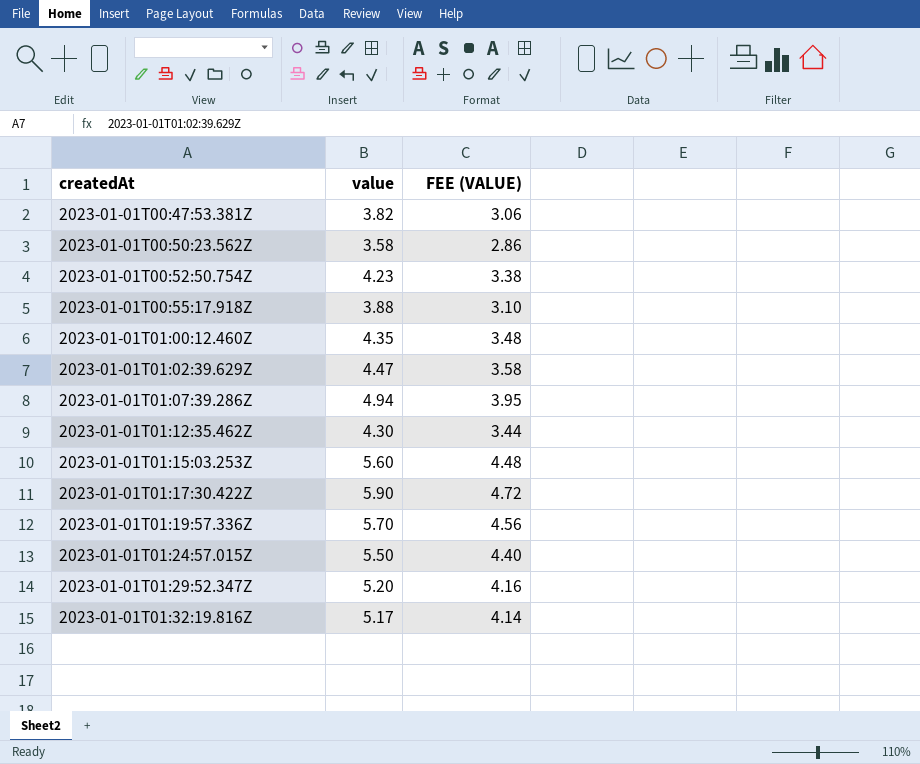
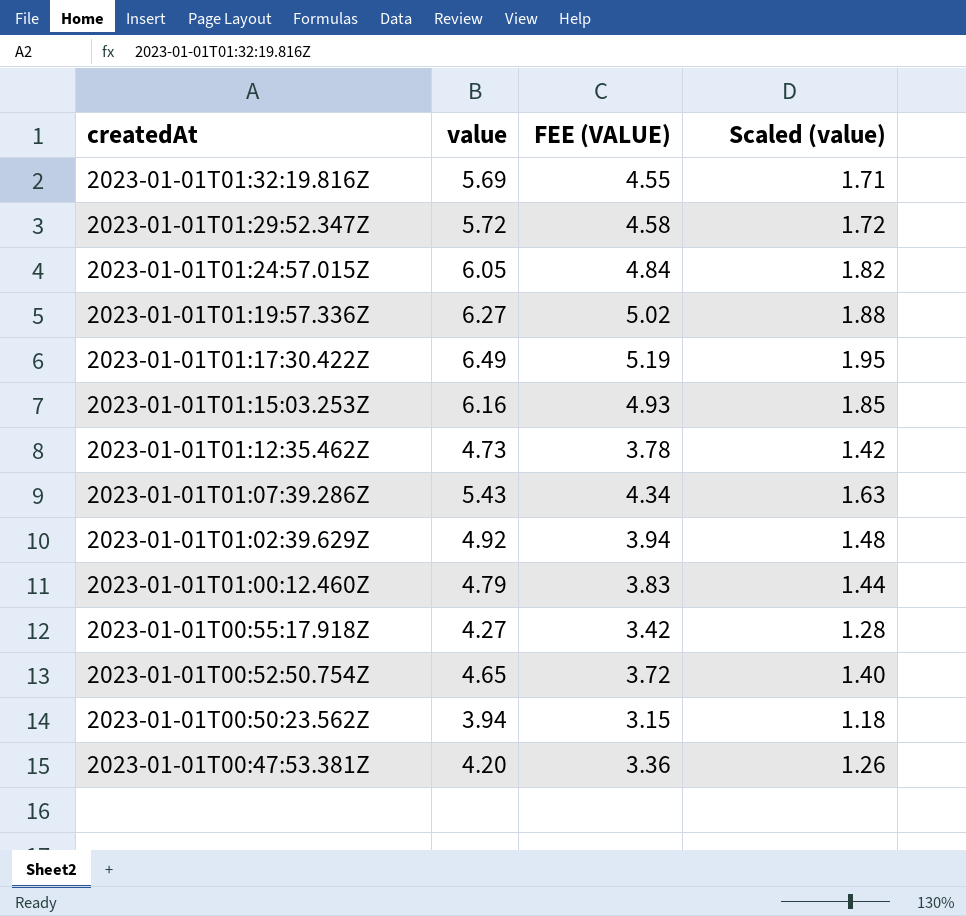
row order: createdAt ascending -> createdAt descending
column Scaled (value) | formula: none -> [value] * 0.3
2023-01-01T01:32:19.816Z | value: 5.17 -> 5.69
2023-01-01T01:32:19.816Z | FEE (VALUE): 4.14 -> 4.55
2023-01-01T01:29:52.347Z | value: 5.20 -> 5.72
2023-01-01T01:29:52.347Z | FEE (VALUE): 4.16 -> 4.58
2023-01-01T01:24:57.015Z | value: 5.50 -> 6.05
2023-01-01T01:24:57.015Z | FEE (VALUE): 4.40 -> 4.84
2023-01-01T01:19:57.336Z | value: 5.70 -> 6.27
2023-01-01T01:19:57.336Z | FEE (VALUE): 4.56 -> 5.02
2023-01-01T01:17:30.422Z | value: 5.90 -> 6.49
2023-01-01T01:17:30.422Z | FEE (VALUE): 4.72 -> 5.19
2023-01-01T01:15:03.253Z | value: 5.60 -> 6.16
2023-01-01T01:15:03.253Z | FEE (VALUE): 4.48 -> 4.93
2023-01-01T01:12:35.462Z | value: 4.30 -> 4.73
2023-01-01T01:12:35.462Z | FEE (VALUE): 3.44 -> 3.78
2023-01-01T01:07:39.286Z | value: 4.94 -> 5.43
2023-01-01T01:07:39.286Z | FEE (VALUE): 3.95 -> 4.34
2023-01-01T01:02:39.629Z | value: 4.47 -> 4.92
2023-01-01T01:02:39.629Z | FEE (VALUE): 3.58 -> 3.94
2023-01-01T01:00:12.460Z | value: 4.35 -> 4.79
2023-01-01T01:00:12.460Z | FEE (VALUE): 3.48 -> 3.83
2023-01-01T00:55:17.918Z | value: 3.88 -> 4.27
2023-01-01T00:55:17.918Z | FEE (VALUE): 3.10 -> 3.42
2023-01-01T00:52:50.754Z | value: 4.23 -> 4.65
2023-01-01T00:52:50.754Z | FEE (VALUE): 3.38 -> 3.72
2023-01-01T00:50:23.562Z | value: 3.58 -> 3.94
2023-01-01T00:50:23.562Z | FEE (VALUE): 2.86 -> 3.15
2023-01-01T00:47:53.381Z | value: 3.82 -> 4.20
2023-01-01T00:47:53.381Z | FEE (VALUE): 3.06 -> 3.36

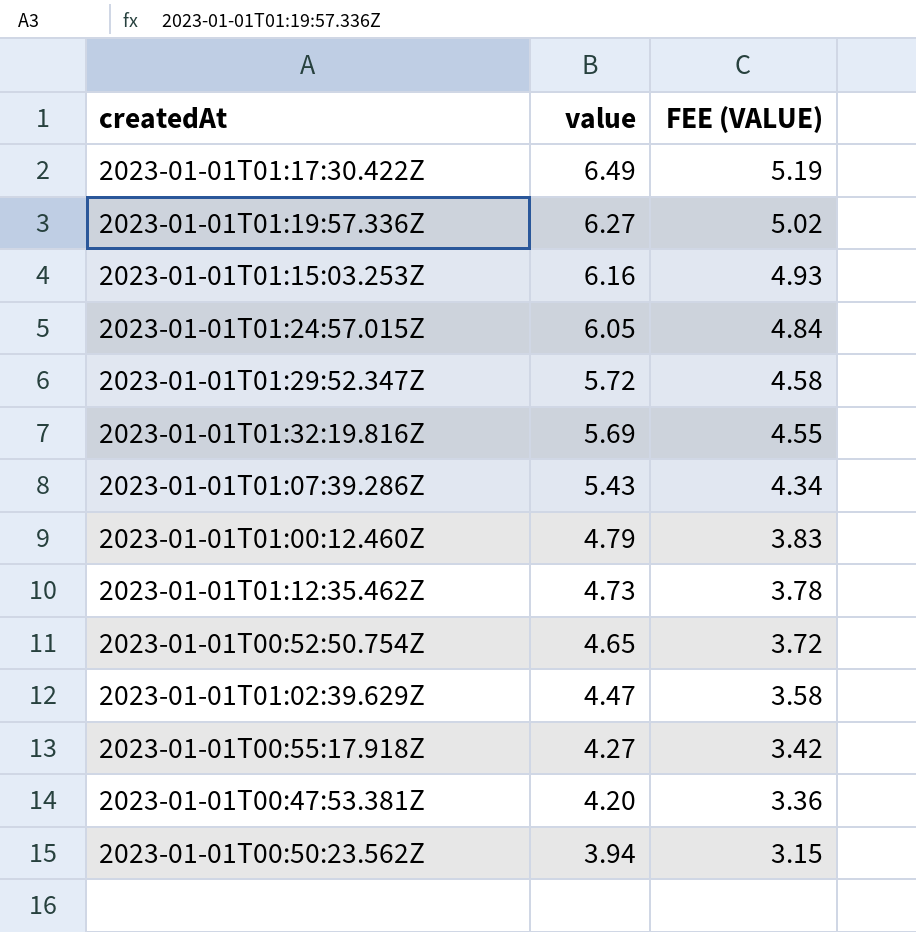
row order: createdAt descending -> value descending
column Scaled (value) | formula: [value] * 0.3 -> none
2023-01-01T01:02:39.629Z | value: 4.92 -> 4.47
2023-01-01T01:02:39.629Z | FEE (VALUE): 3.94 -> 3.58

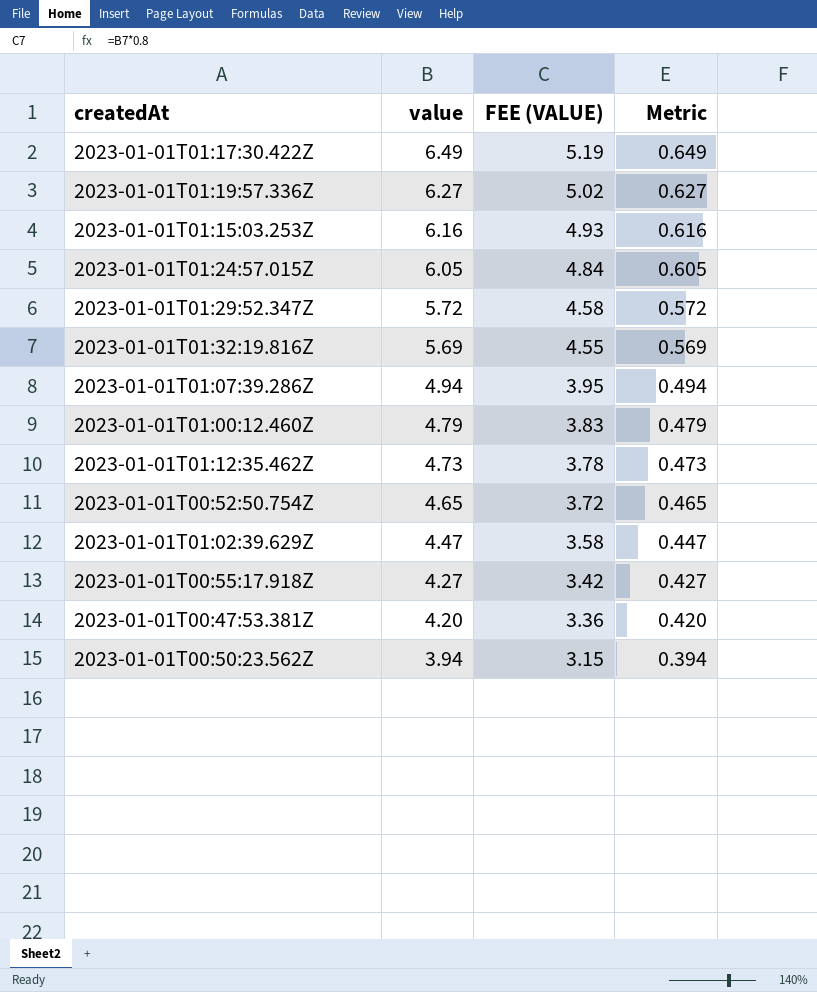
column Metric | formula: none -> [value] * 0.1
2023-01-01T01:07:39.286Z | value: 5.43 -> 4.94
2023-01-01T01:07:39.286Z | FEE (VALUE): 4.34 -> 3.95

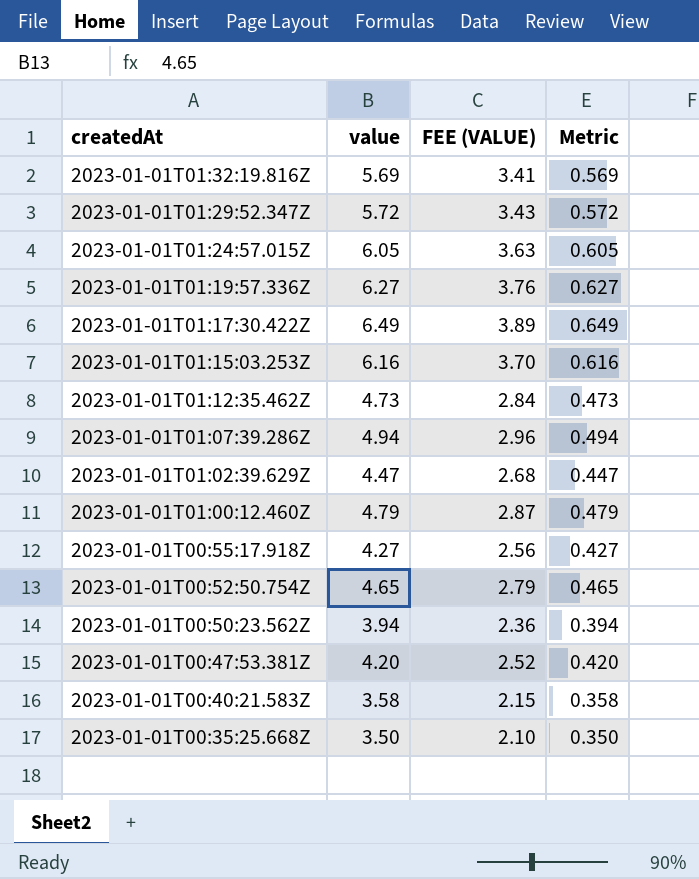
row order: value descending -> createdAt descending
column FEE (VALUE) | formula: [value] * 0.8 -> [value] * 0.6
row 2023-01-01T00:40:21.583Z: none -> 3.58 | 2.15 | 0.358
row 2023-01-01T00:35:25.668Z: none -> 3.50 | 2.10 | 0.350

